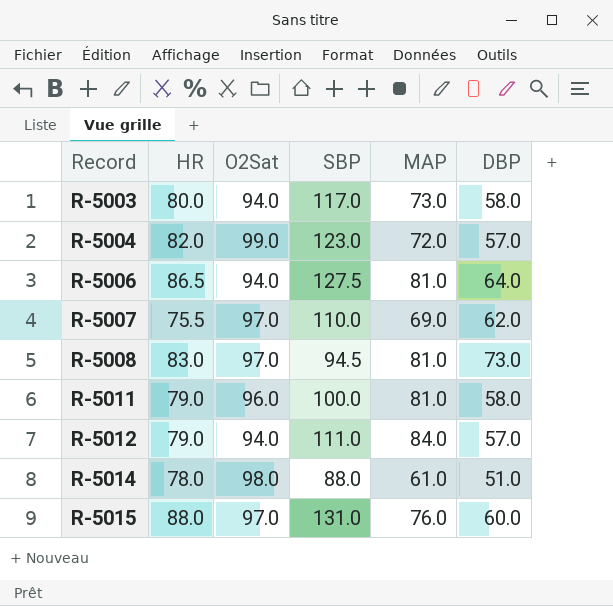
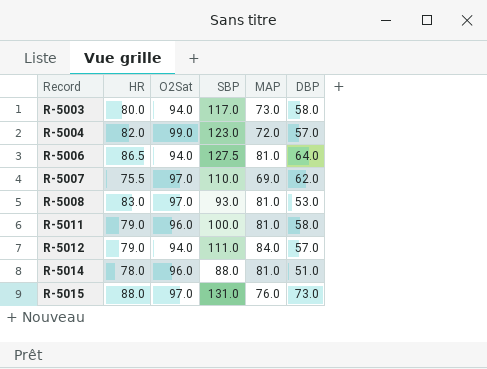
R-5008 | SBP: 94.5 -> 93.0
R-5008 | DBP: 73.0 -> 53.0
R-5014 | O2Sat: 98.0 -> 96.0
R-5014 | MAP: 61.0 -> 81.0
R-5015 | DBP: 60.0 -> 73.0

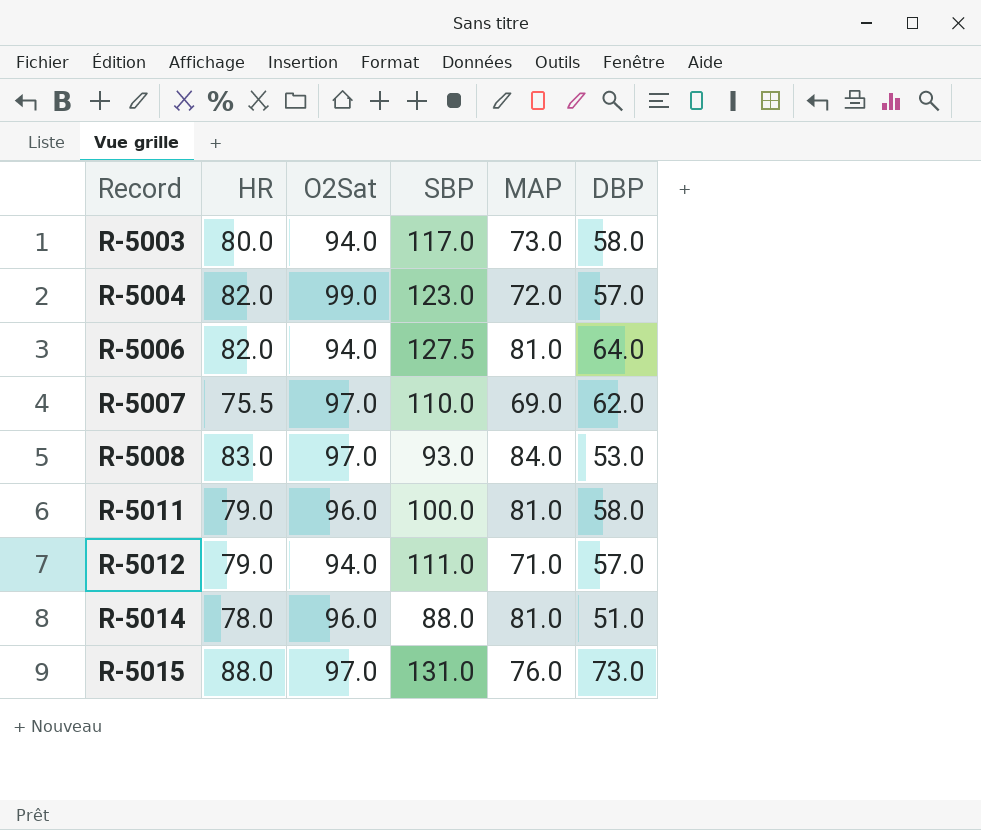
R-5006 | HR: 86.5 -> 82.0
R-5008 | MAP: 81.0 -> 84.0
R-5012 | MAP: 84.0 -> 71.0

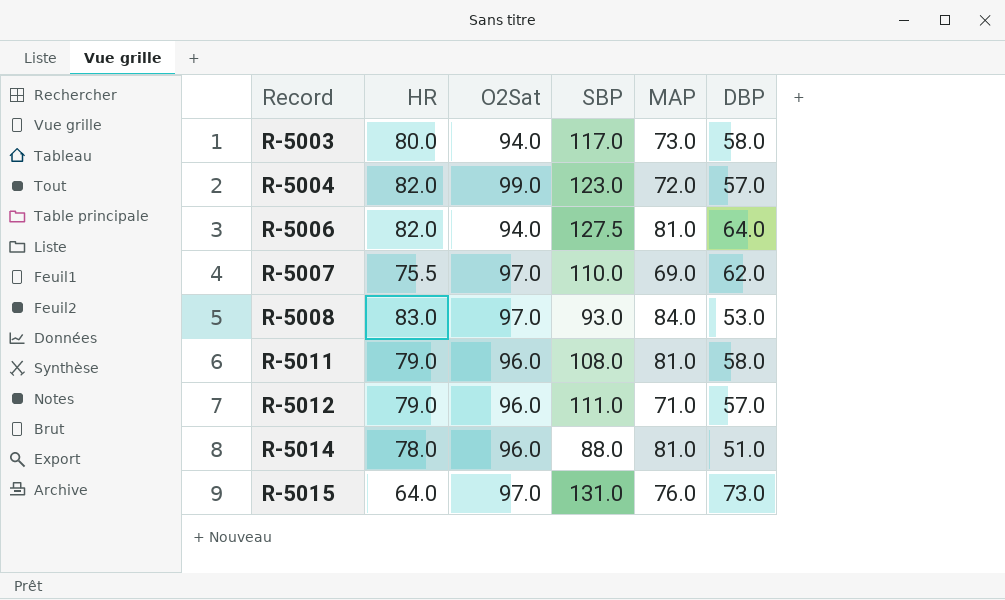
R-5011 | SBP: 100.0 -> 108.0
R-5012 | O2Sat: 94.0 -> 96.0
R-5015 | HR: 88.0 -> 64.0

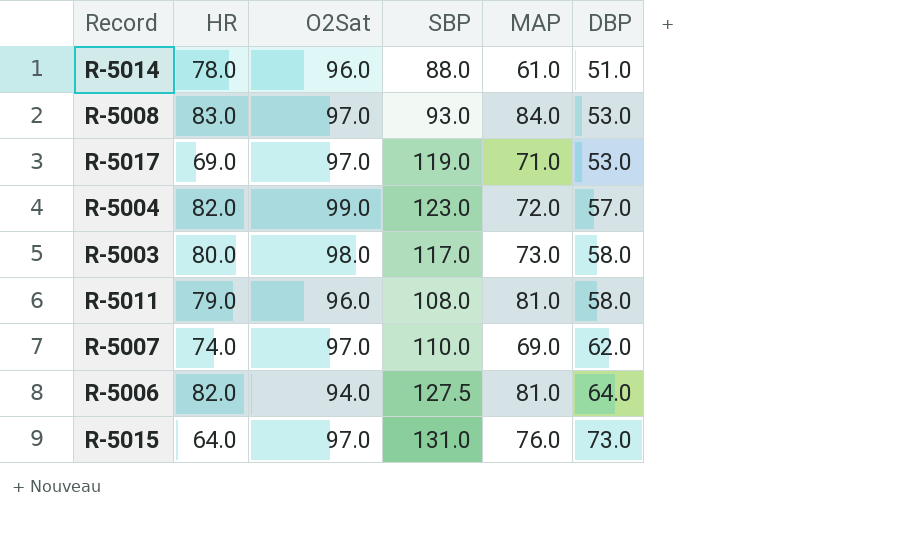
row order: Record ascending -> DBP ascending
row R-5012: 79.0 | 96.0 | 111.0 | 71.0 | 57.0 -> none
R-5014 | MAP: 81.0 -> 61.0
row R-5017: none -> 69.0 | 97.0 | 119.0 | 71.0 | 53.0
R-5003 | O2Sat: 94.0 -> 98.0
R-5007 | HR: 75.5 -> 74.0

